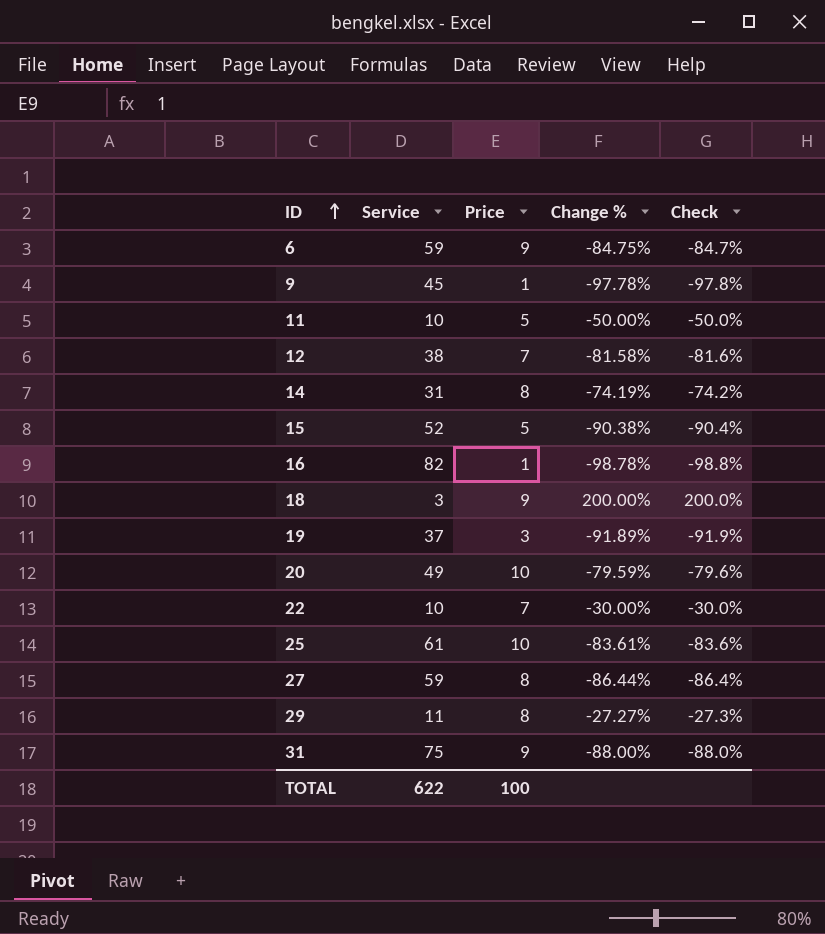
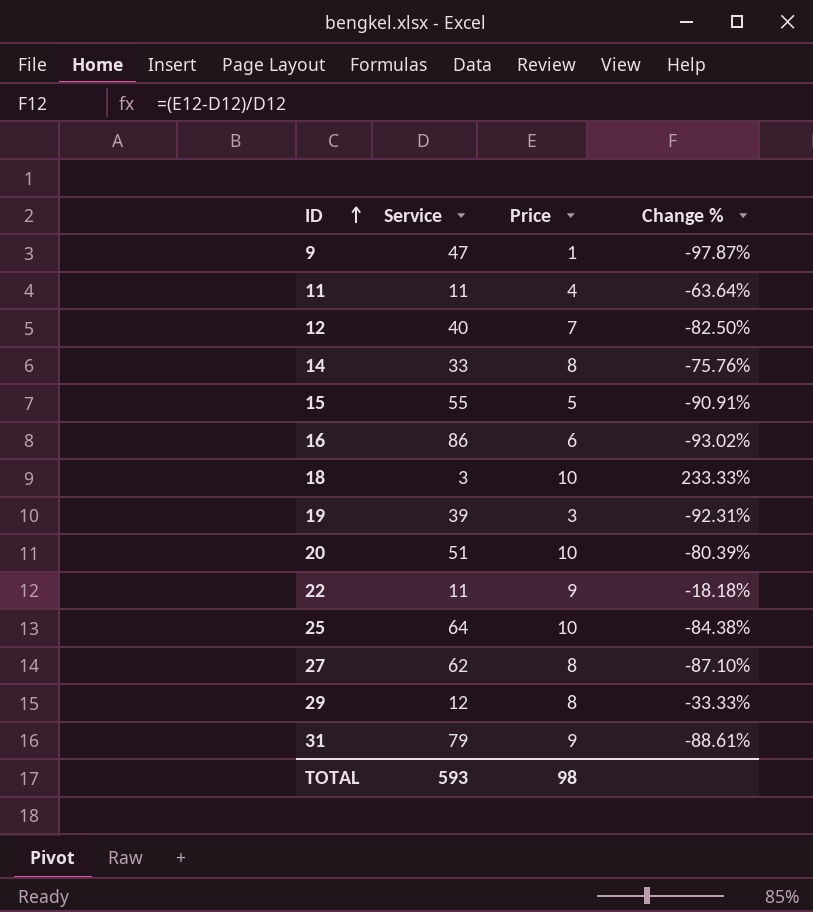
column Check | formula: ([Price] - [Service]) / [Service] -> none
row 6: 59 | 9 | -84.75% | -84.7% -> none
9 | Service: 45 -> 47
9 | Change %: -97.78% -> -97.87%
11 | Service: 10 -> 11
11 | Price: 5 -> 4
11 | Change %: -50.00% -> -63.64%
12 | Service: 38 -> 40
12 | Change %: -81.58% -> -82.50%
14 | Service: 31 -> 33
14 | Change %: -74.19% -> -75.76%
15 | Service: 52 -> 55
15 | Change %: -90.38% -> -90.91%
16 | Service: 82 -> 86
16 | Price: 1 -> 6
16 | Change %: -98.78% -> -93.02%
18 | Price: 9 -> 10
18 | Change %: 200.00% -> 233.33%
19 | Service: 37 -> 39
19 | Change %: -91.89% -> -92.31%
20 | Service: 49 -> 51
20 | Change %: -79.59% -> -80.39%
22 | Service: 10 -> 11
22 | Price: 7 -> 9
22 | Change %: -30.00% -> -18.18%
25 | Service: 61 -> 64
25 | Change %: -83.61% -> -84.38%
27 | Service: 59 -> 62
27 | Change %: -86.44% -> -87.10%
29 | Service: 11 -> 12
29 | Change %: -27.27% -> -33.33%
31 | Service: 75 -> 79
31 | Change %: -88.00% -> -88.61%
TOTAL | Service: 622 -> 593
TOTAL | Price: 100 -> 98

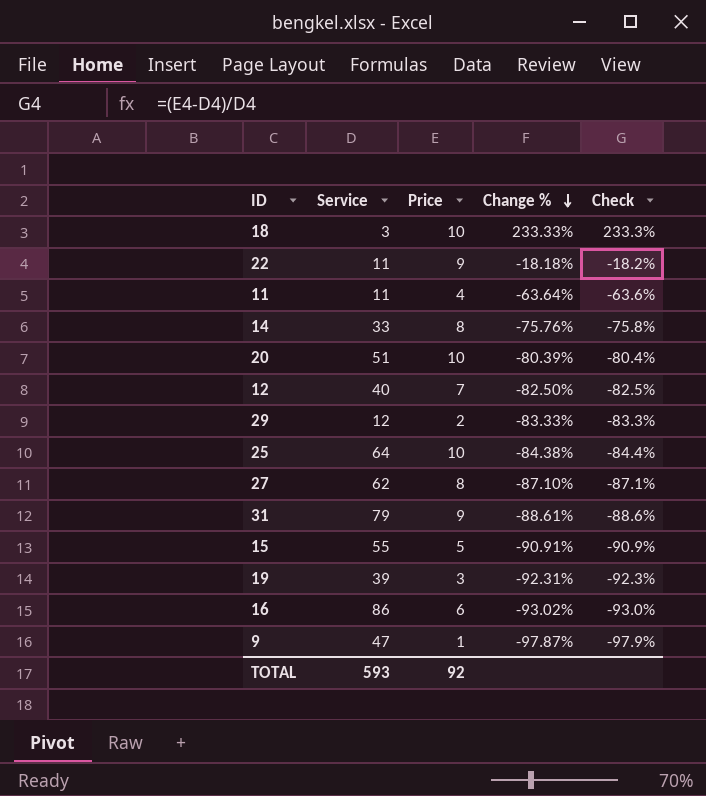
row order: ID ascending -> Change % descending
column Check | formula: none -> ([Price] - [Service]) / [Service]
29 | Price: 8 -> 2
29 | Change %: -33.33% -> -83.33%
TOTAL | Price: 98 -> 92

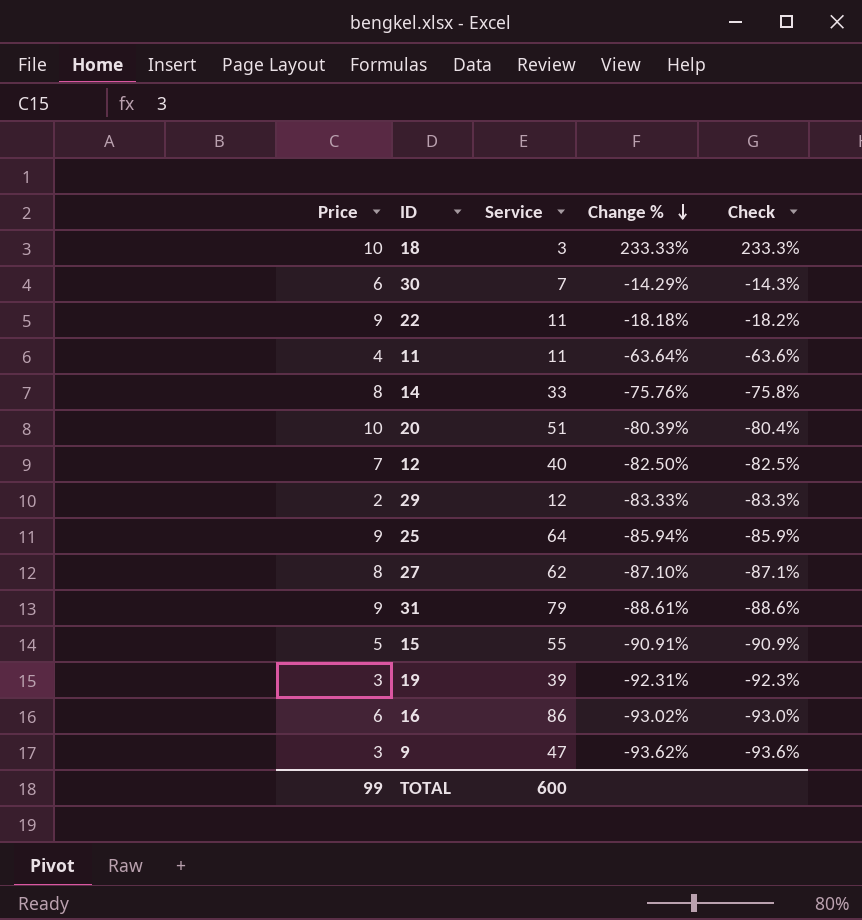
column Price | position: 3 -> 1
row 30: none -> 6 | 7 | -14.29% | -14.3%
25 | Price: 10 -> 9
25 | Change %: -84.38% -> -85.94%
25 | Check: -84.4% -> -85.9%
9 | Price: 1 -> 3
9 | Change %: -97.87% -> -93.62%
9 | Check: -97.9% -> -93.6%
TOTAL | Price: 92 -> 99
TOTAL | Service: 593 -> 600

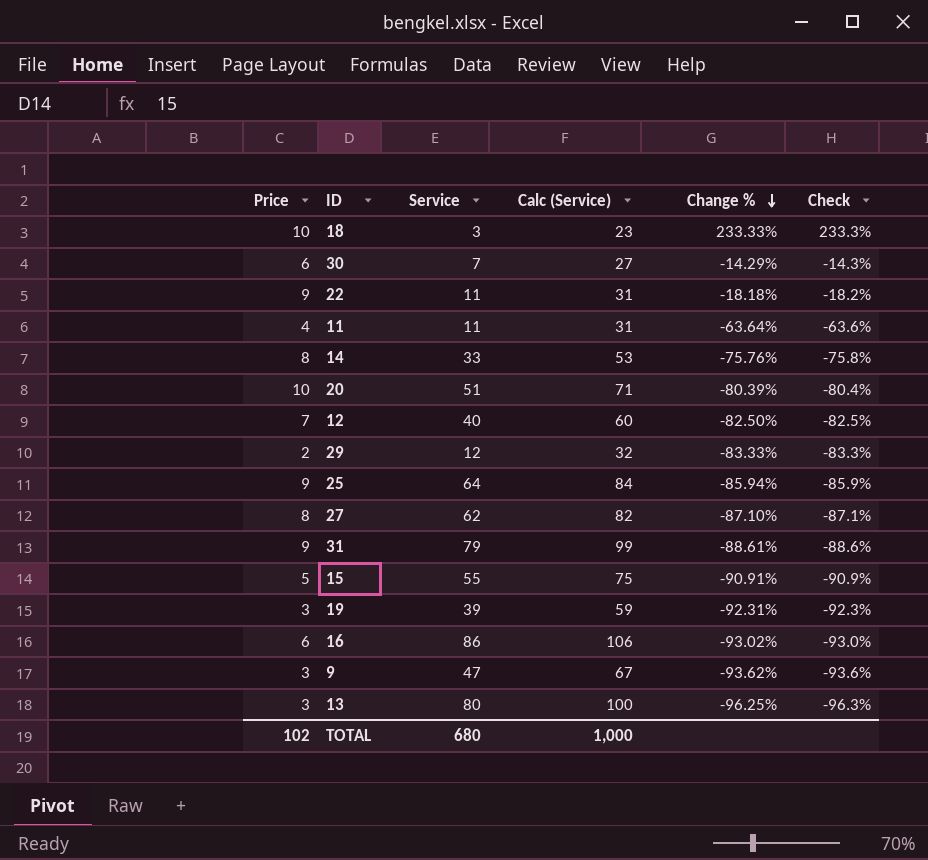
column Calc (Service) | formula: none -> [Service] + 20
row 13: none -> 3 | 80 | 100 | -96.25% | -96.3%
TOTAL | Price: 99 -> 102
TOTAL | Service: 600 -> 680

